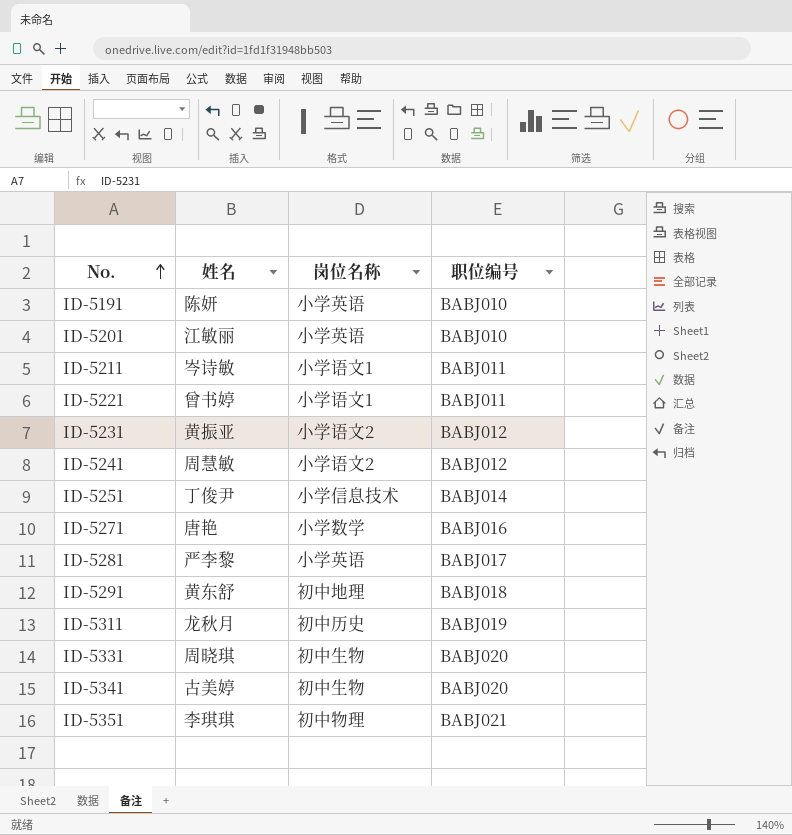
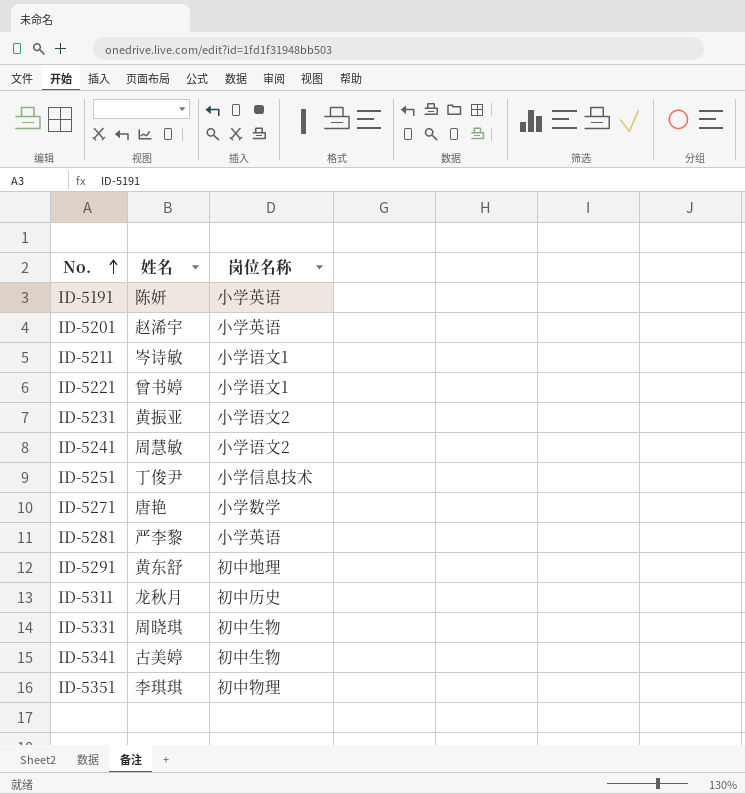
column 职位编号 | position: 4 -> none
ID-5201 | 姓名: 江敏丽 -> 赵浠宇

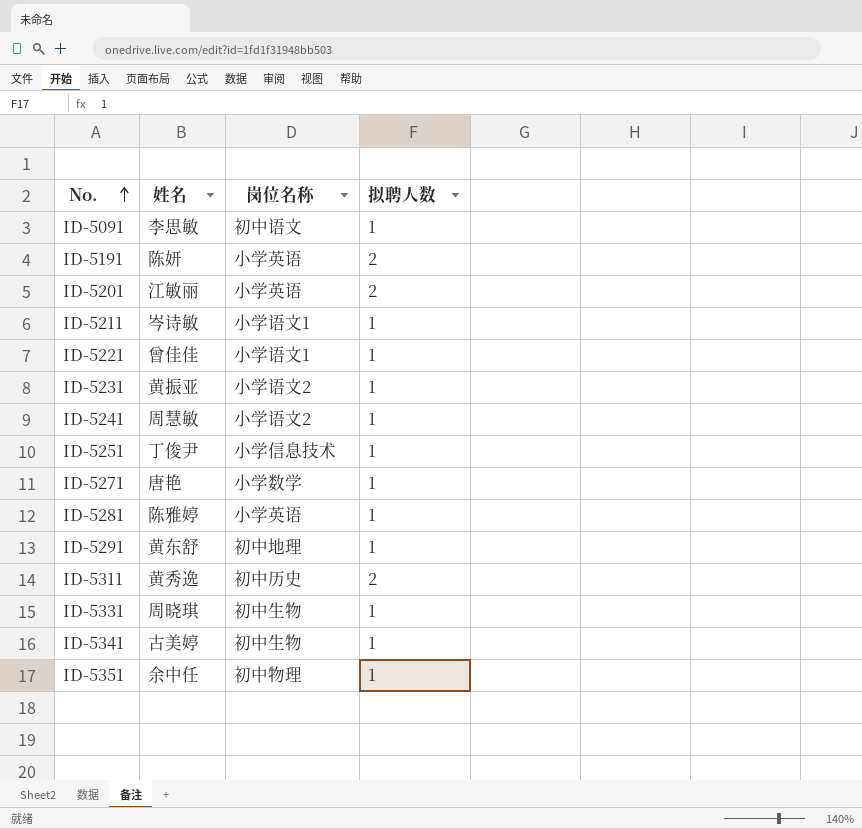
column 拟聘人数 | position: none -> 4
row ID-5091: none -> 李思敏 | 初中语文 | 1
ID-5201 | 姓名: 赵浠宇 -> 江敏丽
ID-5221 | 姓名: 曾书婷 -> 曾佳佳
ID-5281 | 姓名: 严李黎 -> 陈雅婷
ID-5311 | 姓名: 龙秋月 -> 黄秀逸
ID-5351 | 姓名: 李琪琪 -> 余中任

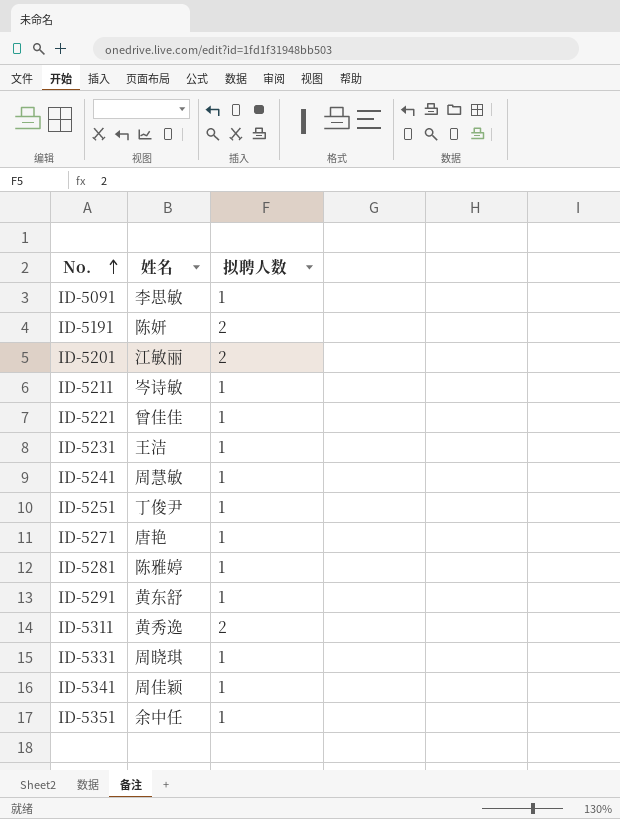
column 岗位名称 | position: 3 -> none
ID-5231 | 姓名: 黄振亚 -> 王洁
ID-5341 | 姓名: 古美婷 -> 周佳颖

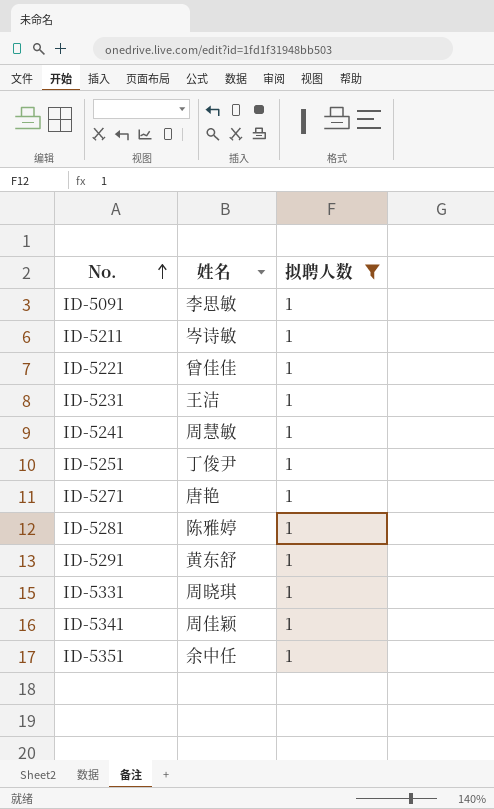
filter: none -> 拟聘人数 = 1

